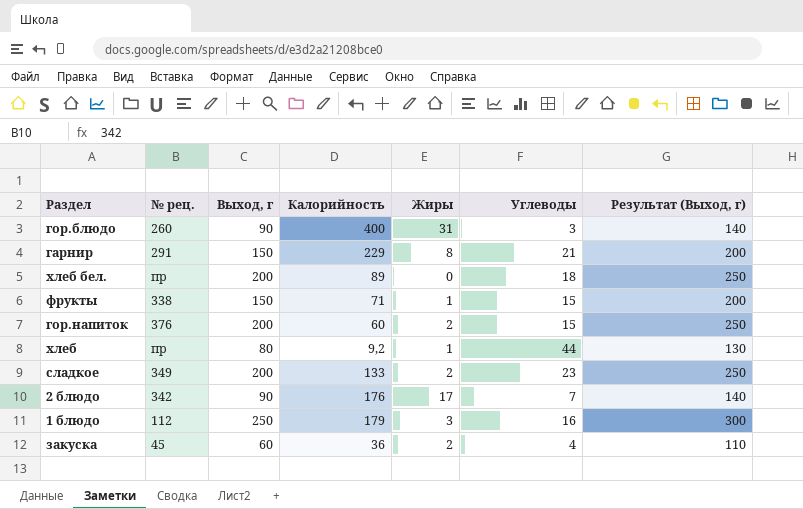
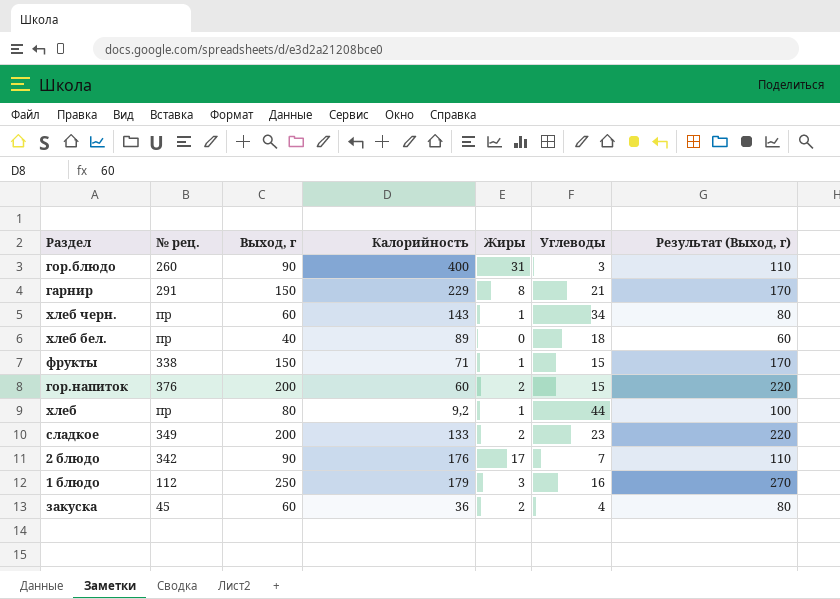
column Результат (Выход, г) | formula: [Выход, г] + 50 -> [Выход, г] + 20
row хлеб черн.: none -> пр | 60 | 143 | 1 | 34 | 80
хлеб бел. | Выход, г: 200 -> 40

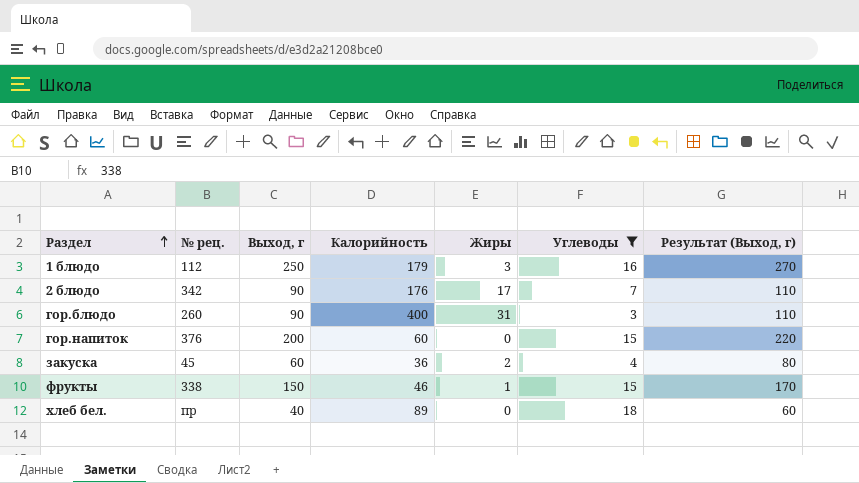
filter: none -> Углеводы <= 18
row order: none -> Раздел ascending
гор.напиток | Жиры: 2 -> 0
фрукты | Калорийность: 71 -> 46

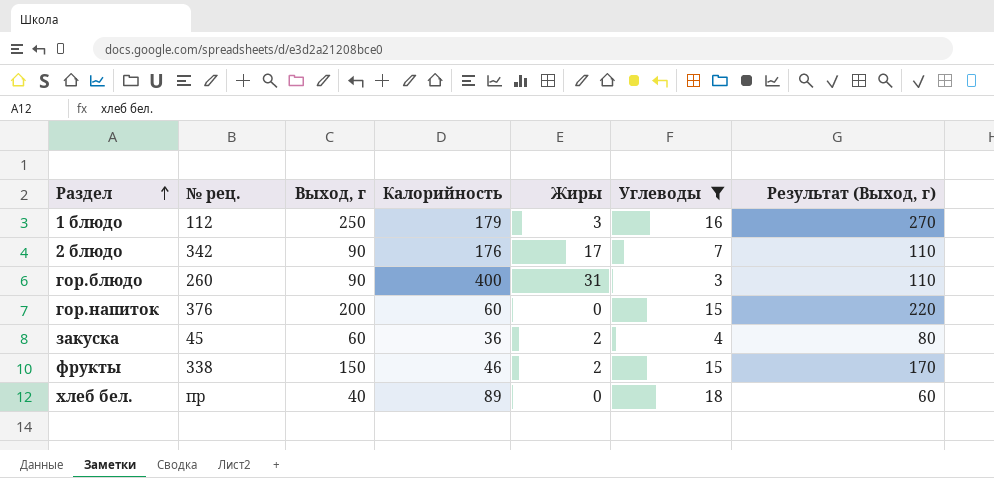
фрукты | Жиры: 1 -> 2

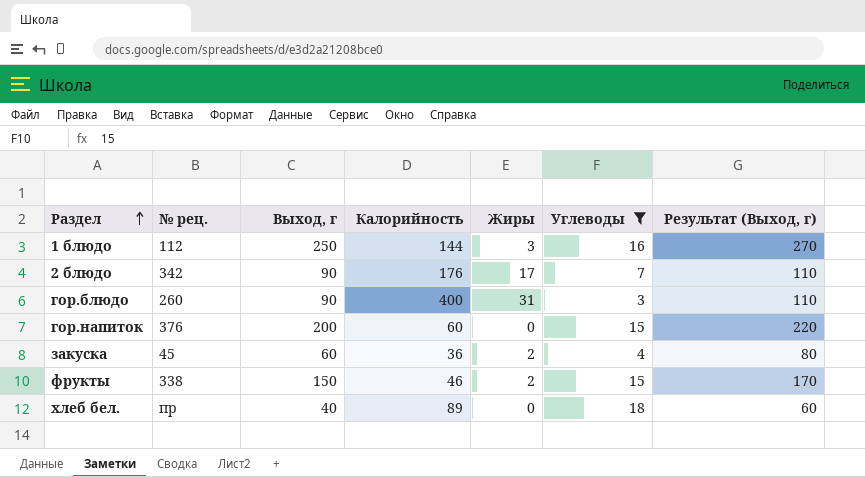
1 блюдо | Калорийность: 179 -> 144

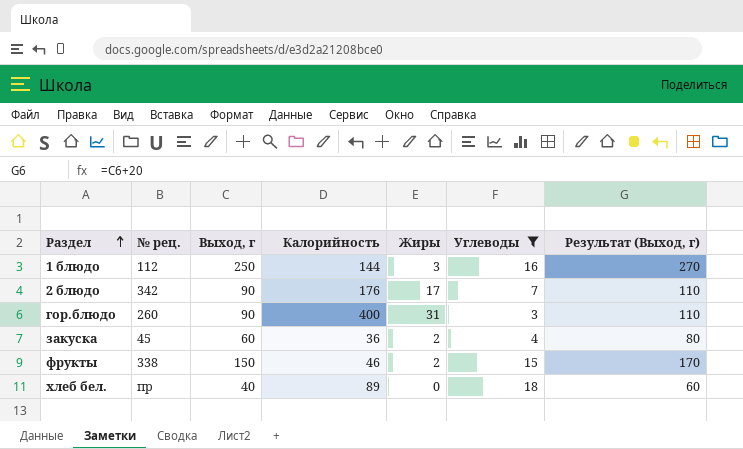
row гор.напиток: 376 | 200 | 60 | 0 | 15 | 220 -> none

